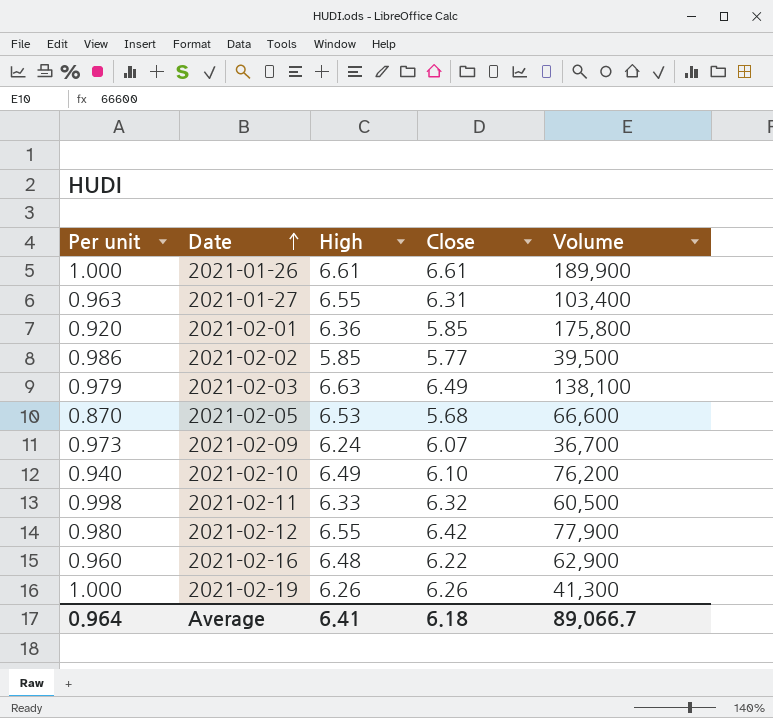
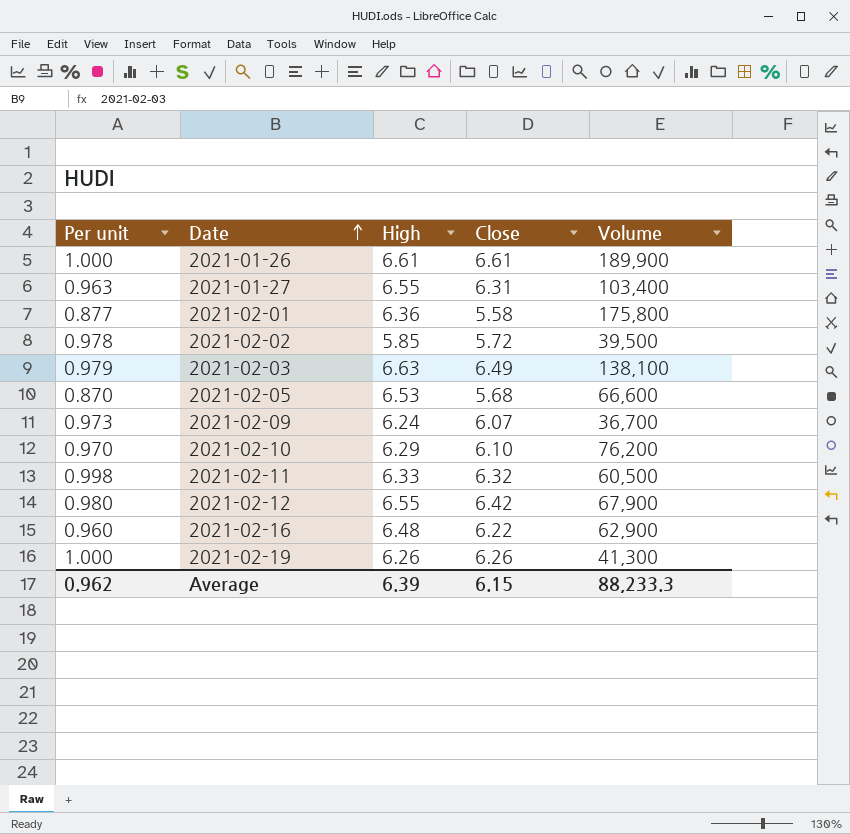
2021-02-01 | Per unit: 0.920 -> 0.877
2021-02-01 | Close: 5.85 -> 5.58
2021-02-02 | Per unit: 0.986 -> 0.978
2021-02-02 | Close: 5.77 -> 5.72
2021-02-10 | Per unit: 0.940 -> 0.970
2021-02-10 | High: 6.49 -> 6.29
2021-02-12 | Volume: 77,900 -> 67,900
Average | Per unit: 0.964 -> 0.962
Average | High: 6.41 -> 6.39
Average | Close: 6.18 -> 6.15
Average | Volume: 89,066.7 -> 88,233.3

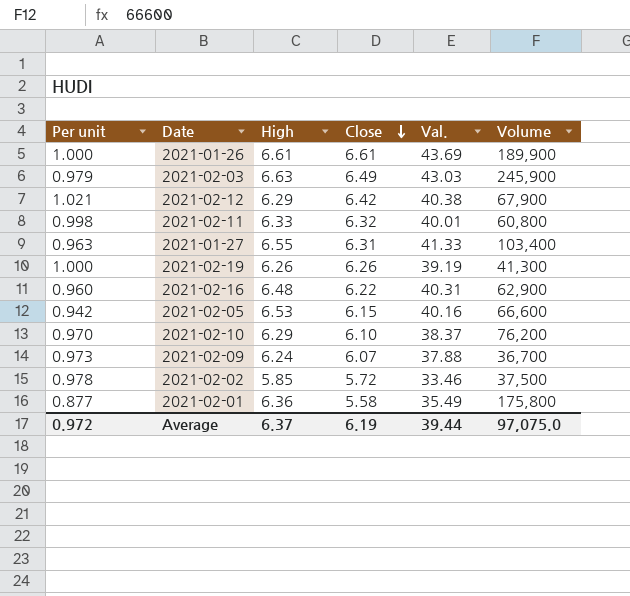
row order: Date ascending -> Close descending
column Val. | formula: none -> [High] * [Close]
2021-02-03 | Volume: 138,100 -> 245,900
2021-02-12 | Per unit: 0.980 -> 1.021
2021-02-12 | High: 6.55 -> 6.29
2021-02-11 | Volume: 60,500 -> 60,800
2021-02-05 | Per unit: 0.870 -> 0.942
2021-02-05 | Close: 5.68 -> 6.15
2021-02-02 | Volume: 39,500 -> 37,500
Average | Per unit: 0.962 -> 0.972
Average | High: 6.39 -> 6.37
Average | Close: 6.15 -> 6.19
Average | Volume: 88,233.3 -> 97,075.0

